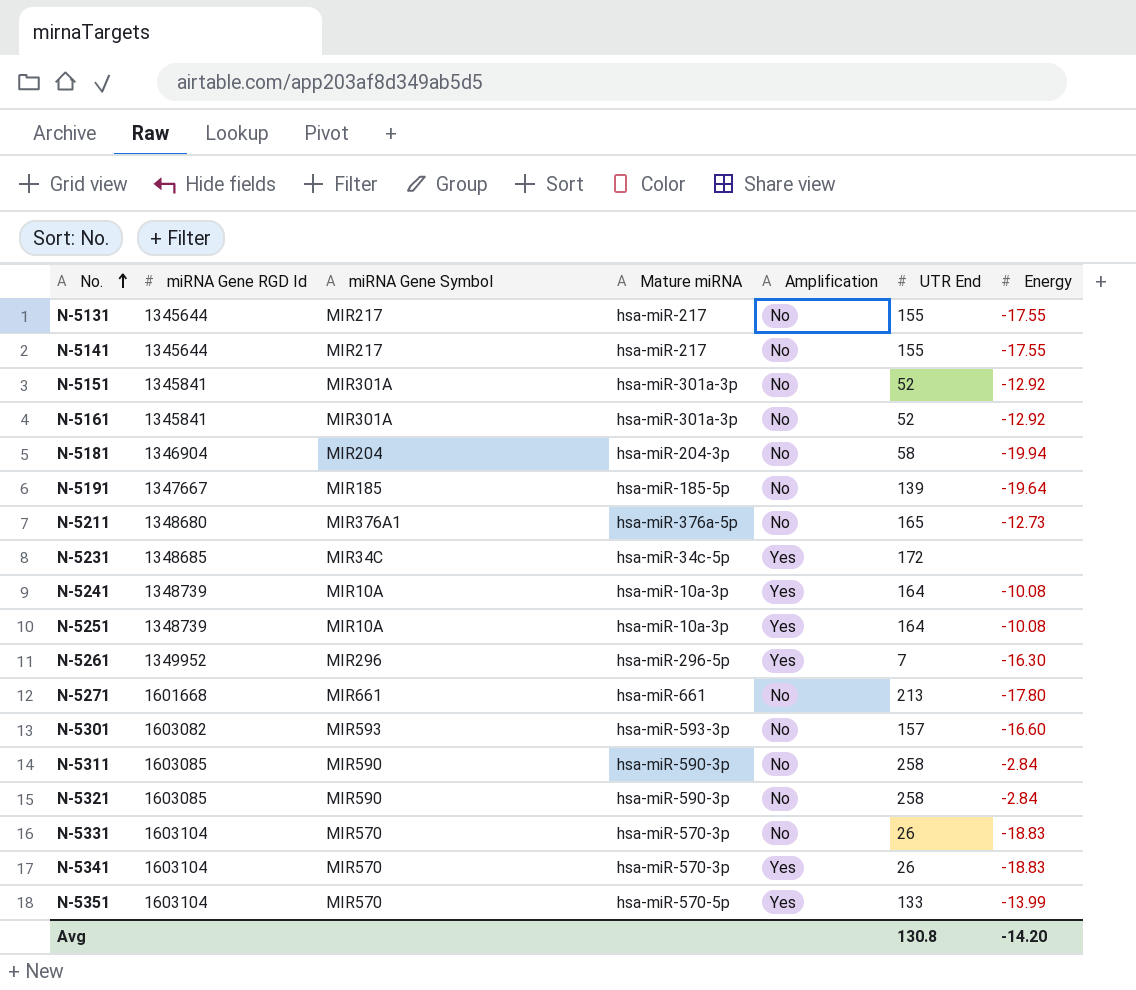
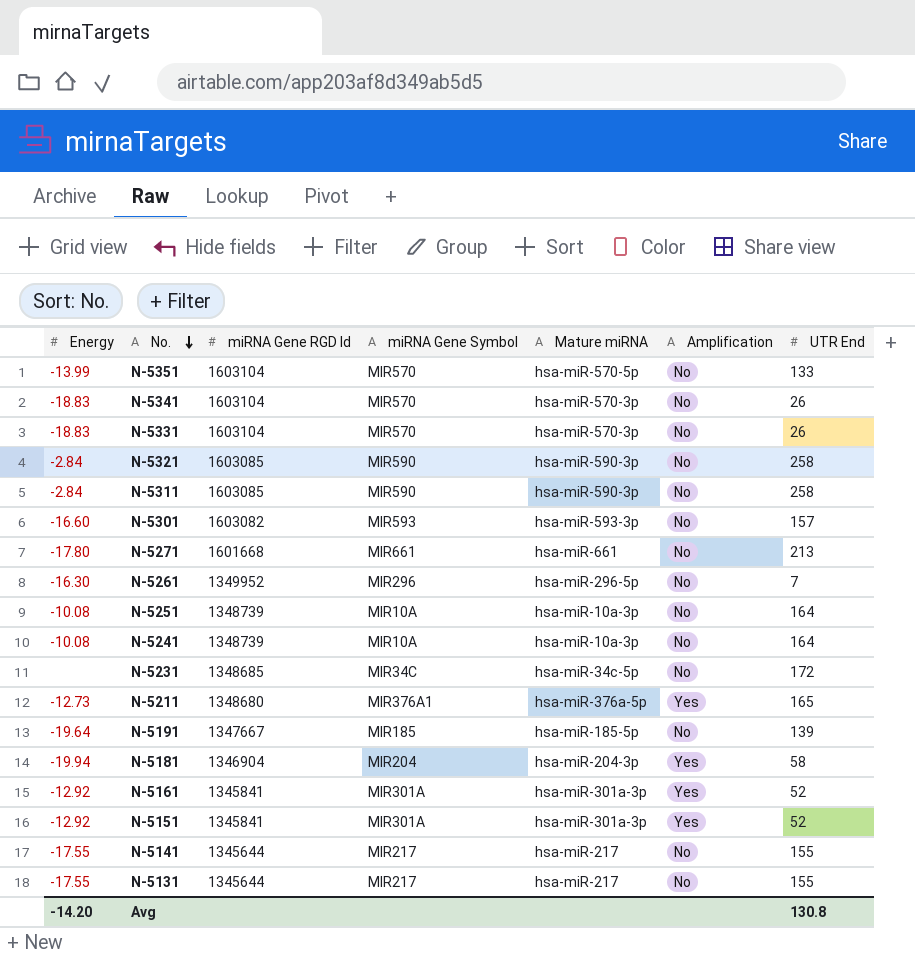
row order: No. ascending -> No. descending
column Energy | position: 7 -> 1
N-5351 | Amplification: Yes -> No
N-5341 | Amplification: Yes -> No
N-5261 | Amplification: Yes -> No
N-5251 | Amplification: Yes -> No
N-5241 | Amplification: Yes -> No
N-5231 | Amplification: Yes -> No
N-5211 | Amplification: No -> Yes
N-5181 | Amplification: No -> Yes
N-5161 | Amplification: No -> Yes
N-5151 | Amplification: No -> Yes

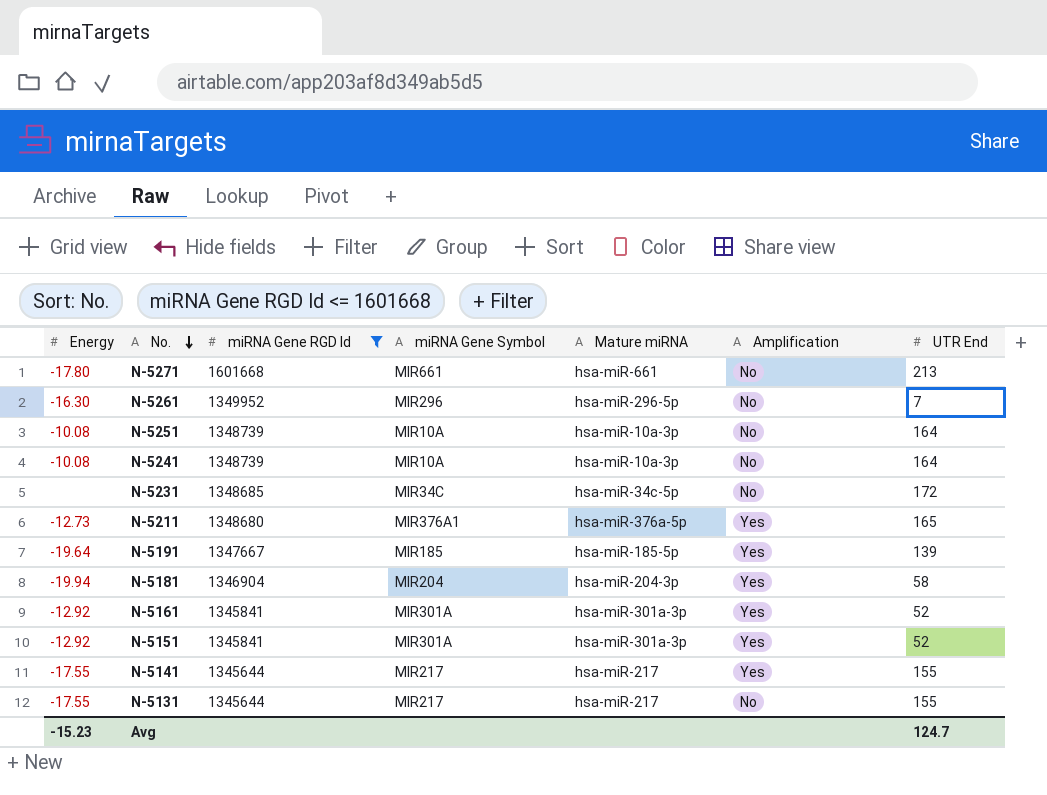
filter: none -> miRNA Gene RGD Id <= 1601668
N-5191 | Amplification: No -> Yes
N-5141 | Amplification: No -> Yes
Avg | Energy: -14.20 -> -15.23
Avg | UTR End: 130.8 -> 124.7

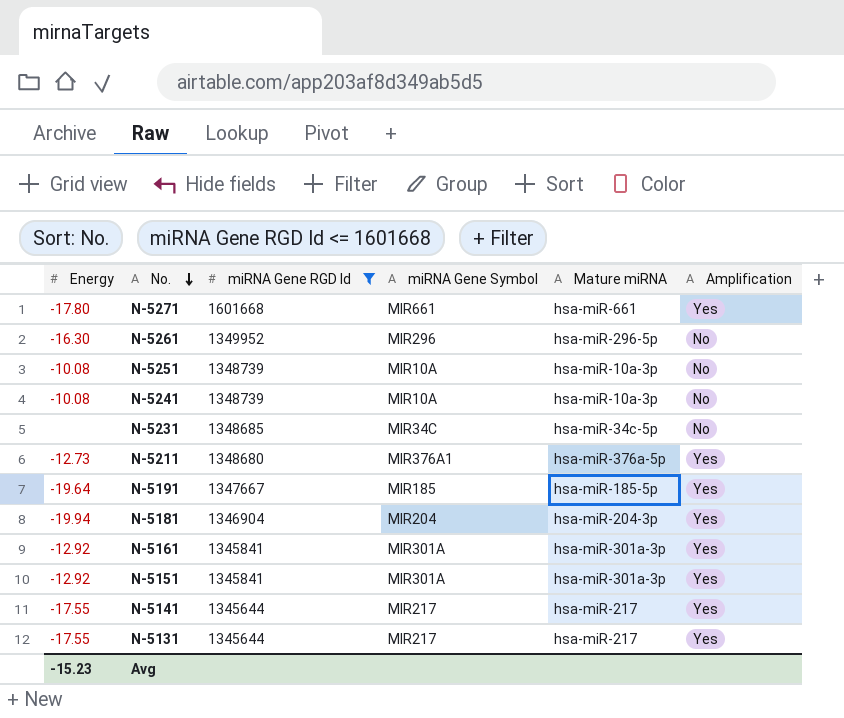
column UTR End | position: 7 -> none
N-5271 | Amplification: No -> Yes
N-5131 | Amplification: No -> Yes

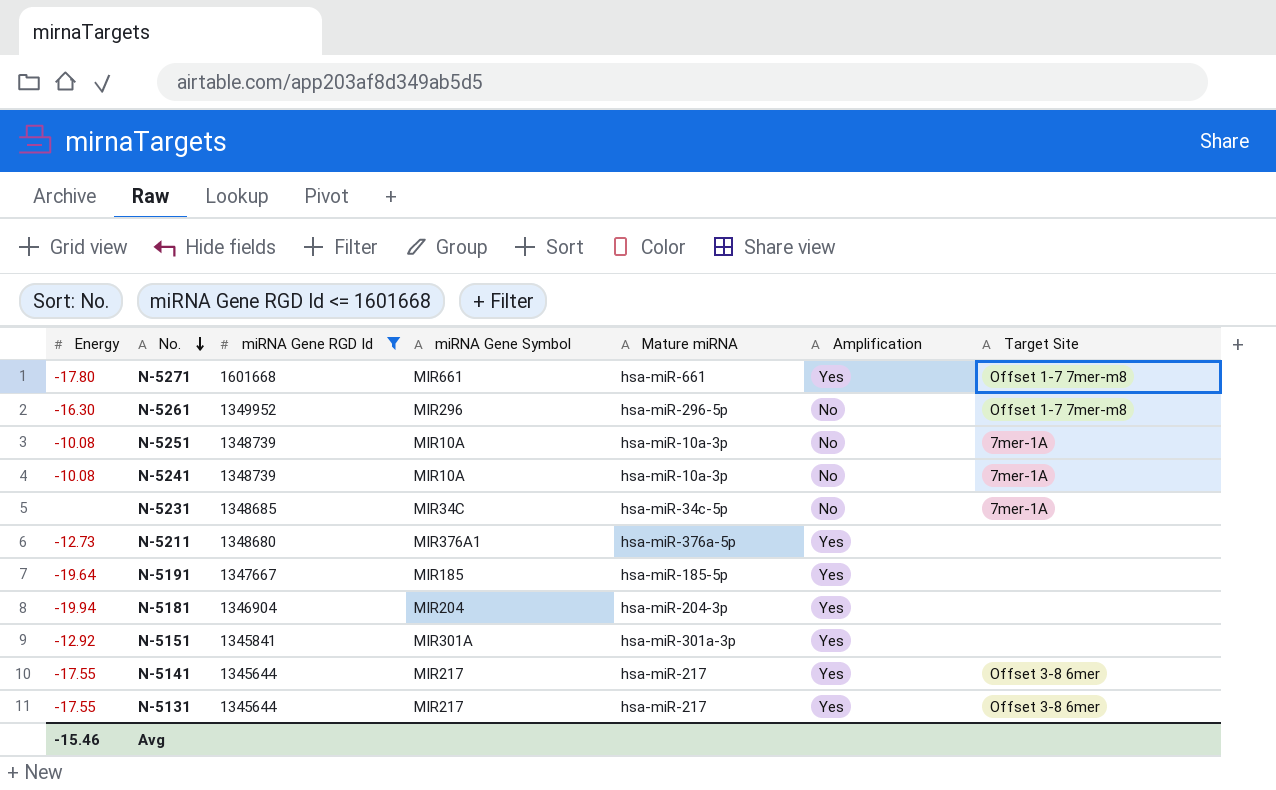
column Target Site | position: none -> 7
row N-5161: -12.92 | 1345841 | MIR301A | hsa-miR-301a-3p | Yes -> none
Avg | Energy: -15.23 -> -15.46

